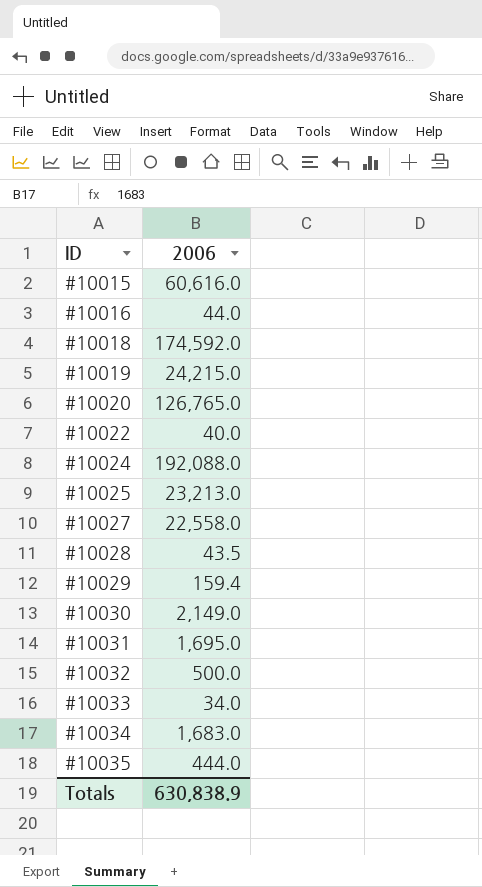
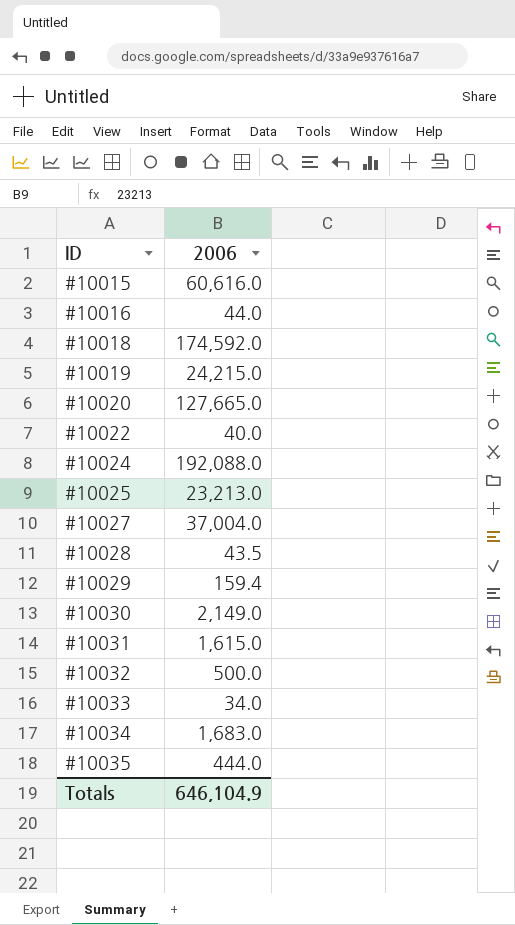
#10020 | 2006: 126,765.0 -> 127,665.0
#10027 | 2006: 22,558.0 -> 37,004.0
#10031 | 2006: 1,695.0 -> 1,615.0
Totals | 2006: 630,838.9 -> 646,104.9

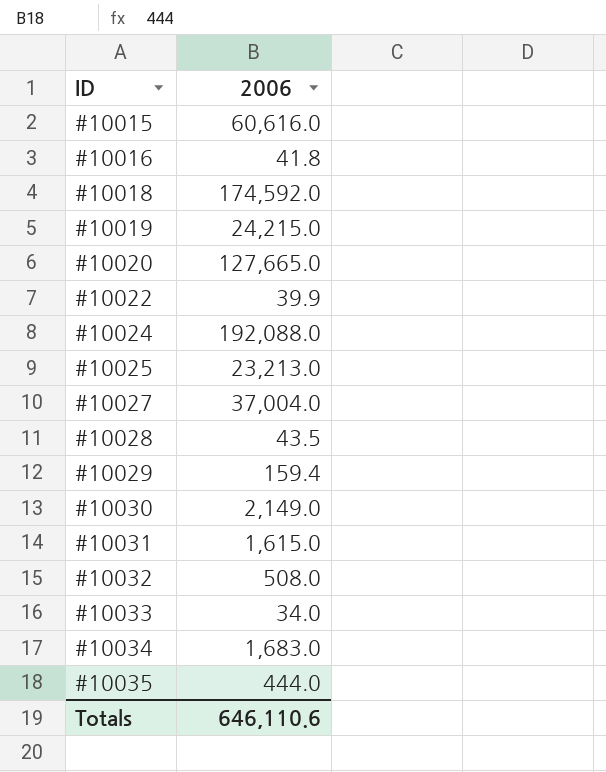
#10016 | 2006: 44.0 -> 41.8
#10022 | 2006: 40.0 -> 39.9
#10032 | 2006: 500.0 -> 508.0
Totals | 2006: 646,104.9 -> 646,110.6

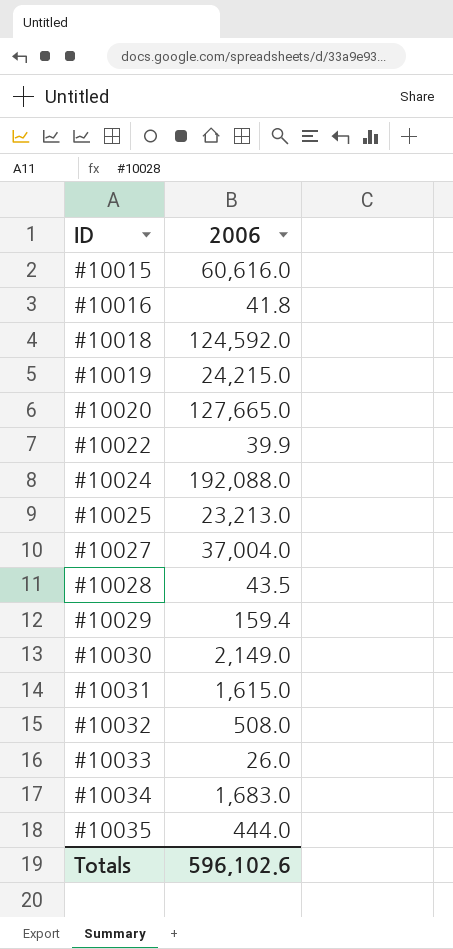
#10018 | 2006: 174,592.0 -> 124,592.0
#10033 | 2006: 34.0 -> 26.0
Totals | 2006: 646,110.6 -> 596,102.6

